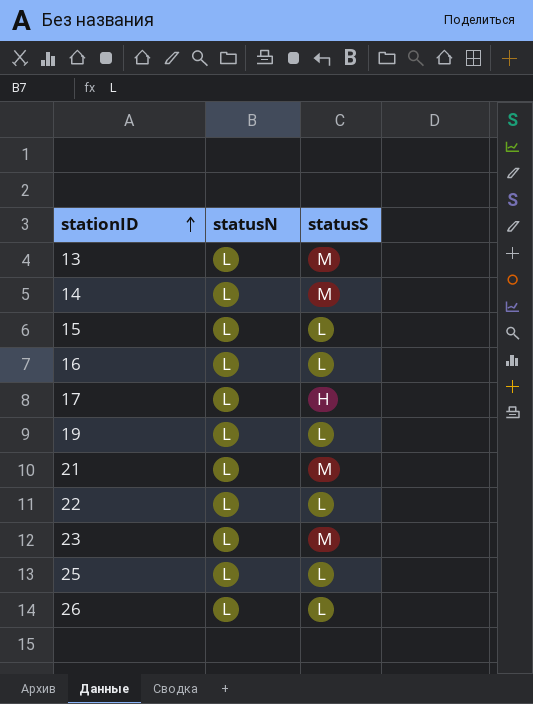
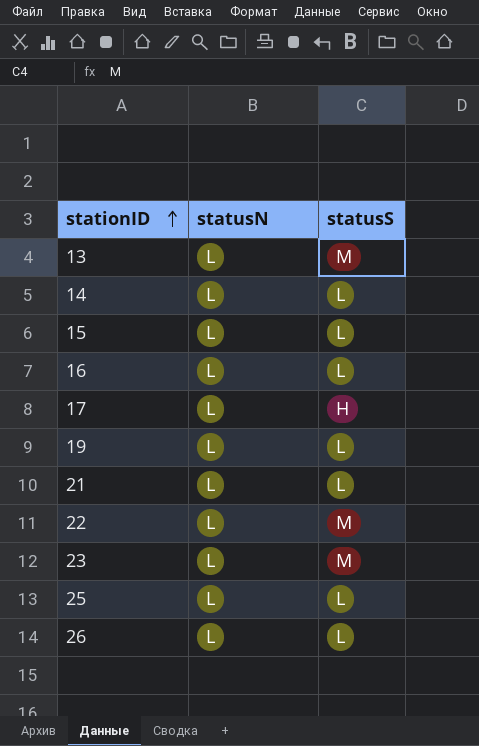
14 | statusS: M -> L
21 | statusS: M -> L
22 | statusS: L -> M

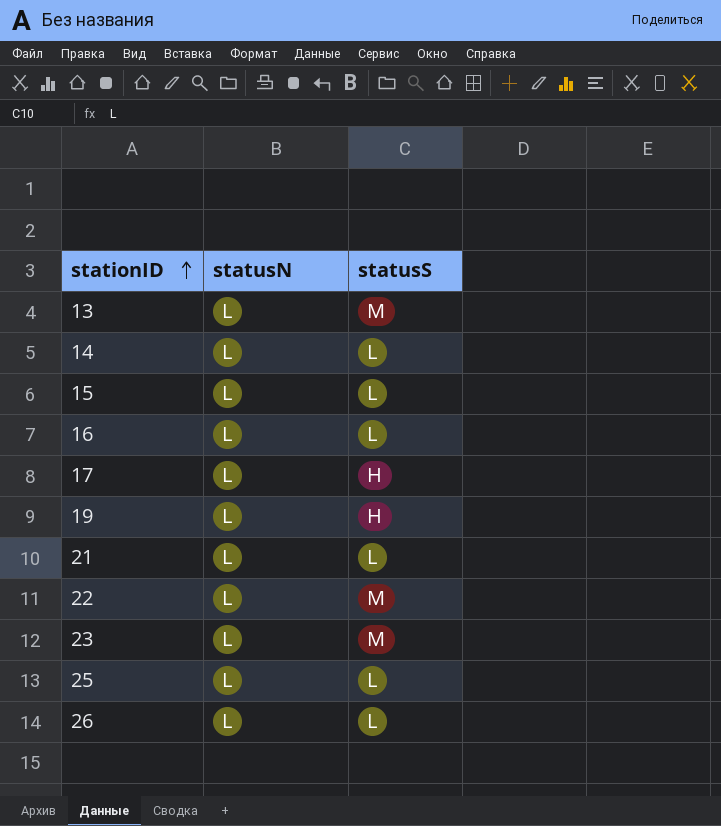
19 | statusS: L -> H

